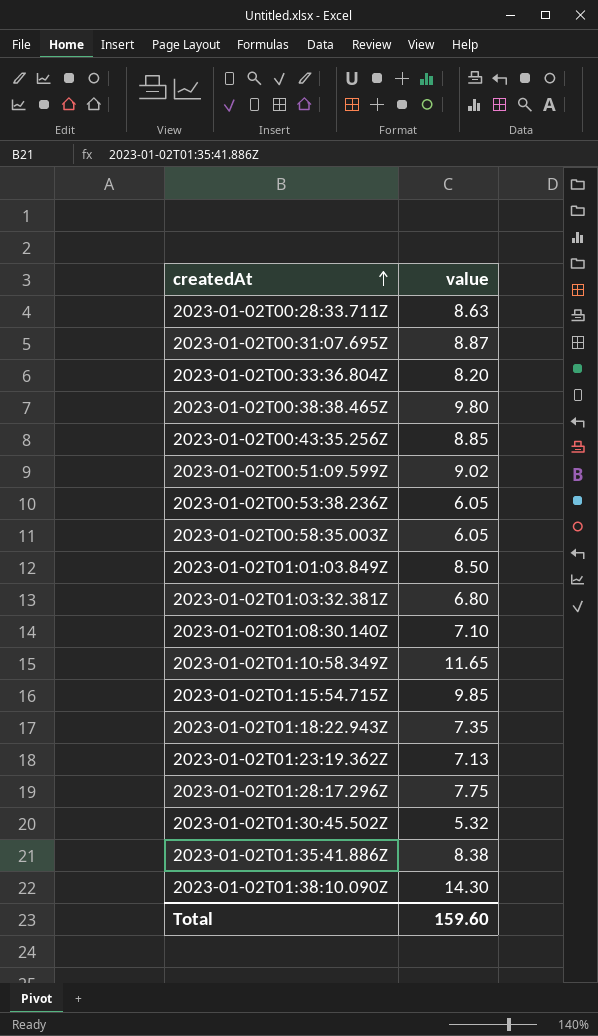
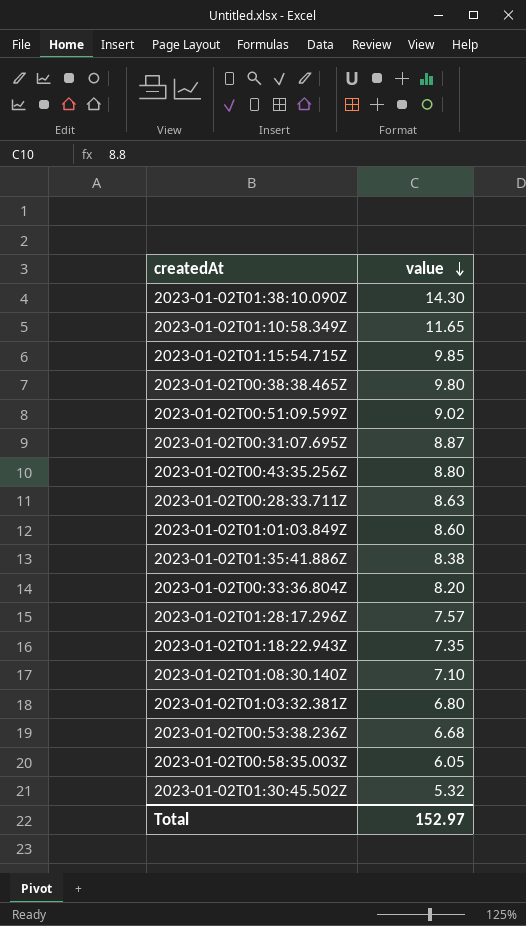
row order: createdAt ascending -> value descending
row 2023-01-02T01:23:19.362Z: 7.13 -> none
2023-01-02T00:43:35.256Z | value: 8.85 -> 8.80
2023-01-02T01:01:03.849Z | value: 8.50 -> 8.60
2023-01-02T01:28:17.296Z | value: 7.75 -> 7.57
2023-01-02T00:53:38.236Z | value: 6.05 -> 6.68
Total | value: 159.60 -> 152.97

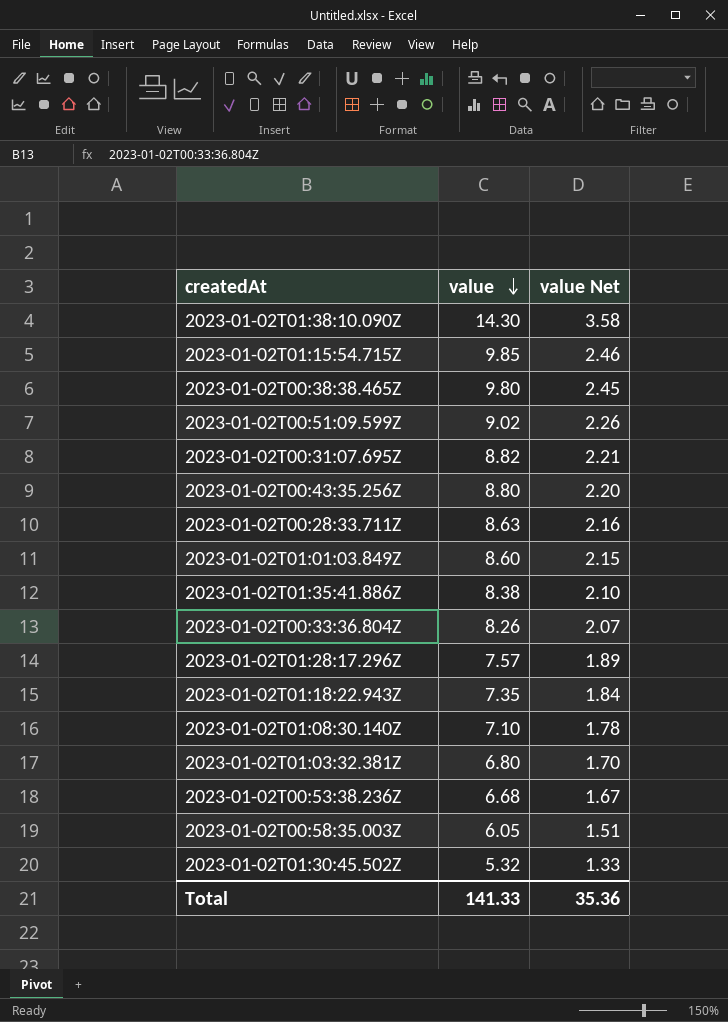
column value Net | formula: none -> [value] * 0.25
row 2023-01-02T01:10:58.349Z: 11.65 -> none
2023-01-02T00:31:07.695Z | value: 8.87 -> 8.82
2023-01-02T00:33:36.804Z | value: 8.20 -> 8.26
Total | value: 152.97 -> 141.33

